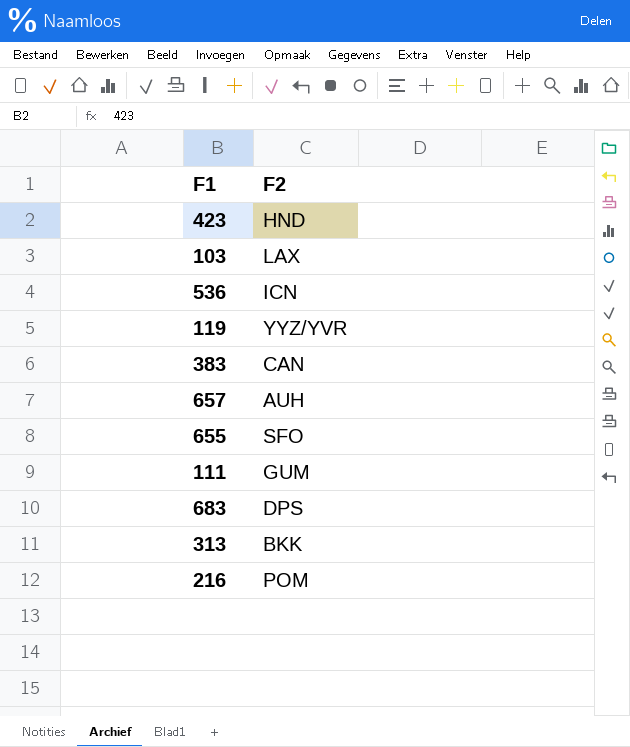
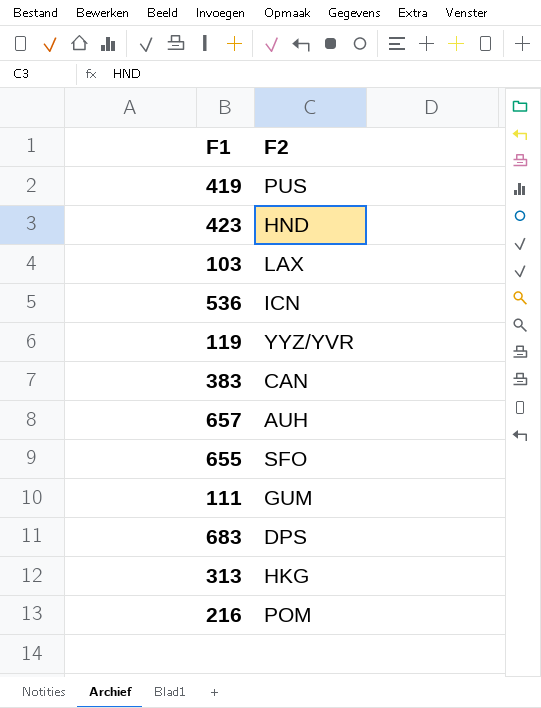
row 419: none -> PUS
313 | F2: BKK -> HKG

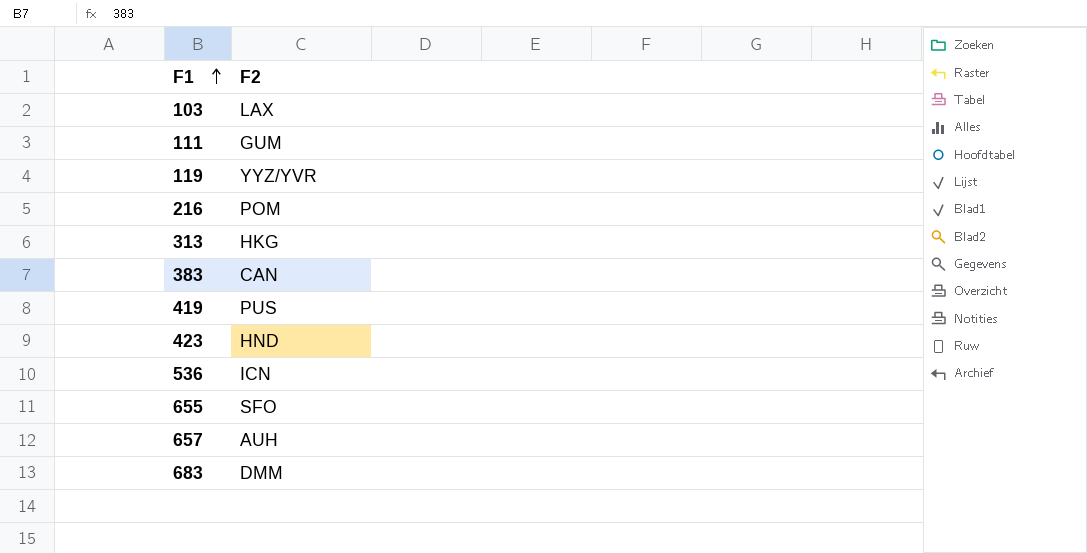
row order: none -> F1 ascending
683 | F2: DPS -> DMM

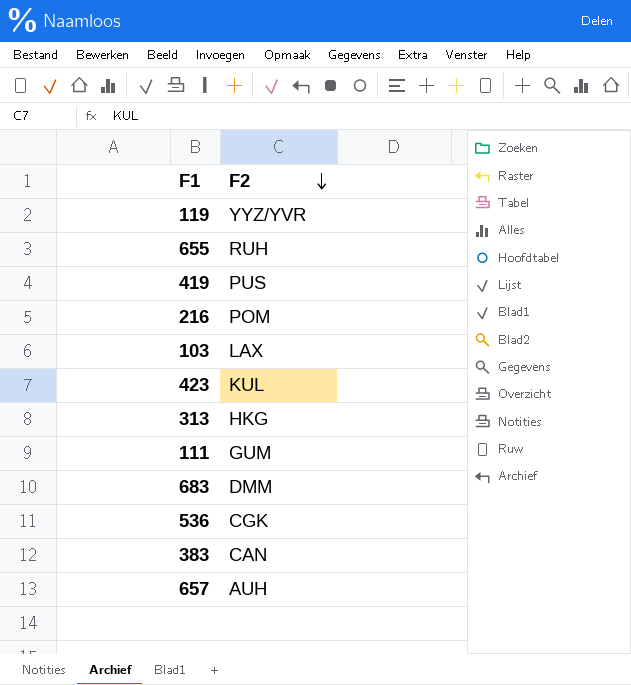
row order: F1 ascending -> F2 descending
655 | F2: SFO -> RUH
423 | F2: HND -> KUL
536 | F2: ICN -> CGK

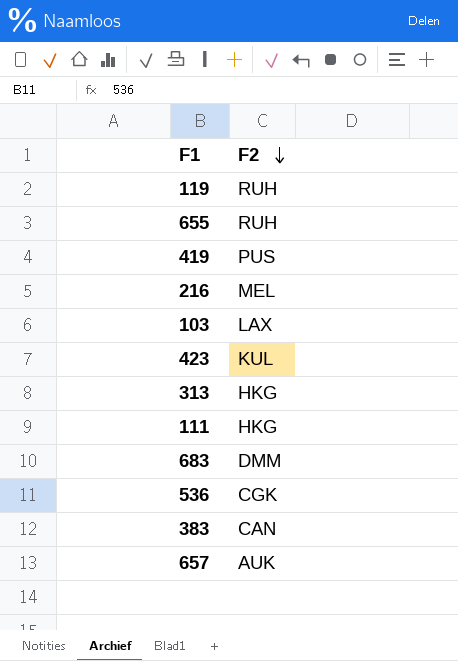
119 | F2: YYZ/YVR -> RUH
216 | F2: POM -> MEL
111 | F2: GUM -> HKG
657 | F2: AUH -> AUK

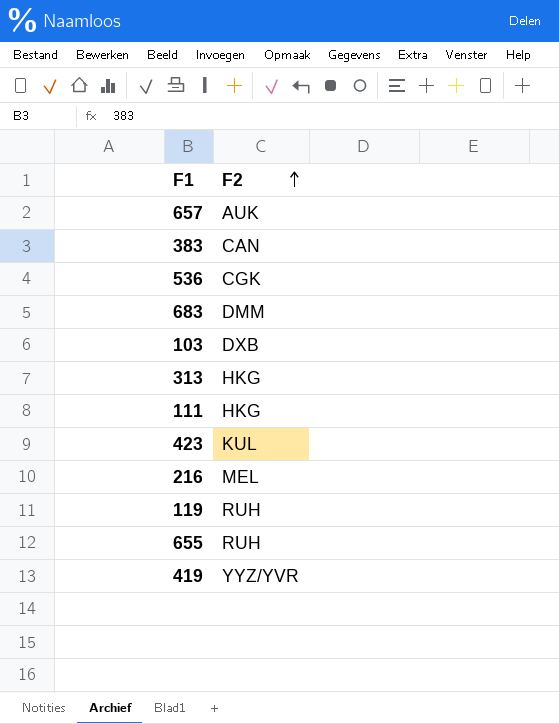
row order: F2 descending -> F2 ascending
103 | F2: LAX -> DXB
419 | F2: PUS -> YYZ/YVR

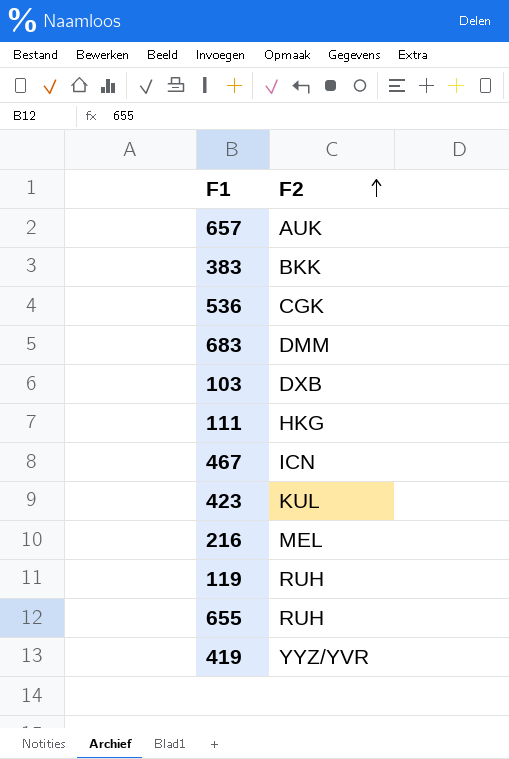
row 313: HKG -> none
383 | F2: CAN -> BKK
row 467: none -> ICN

